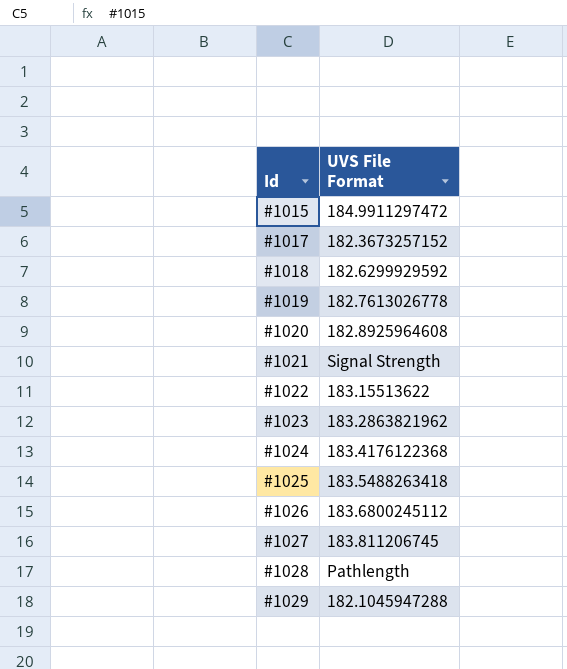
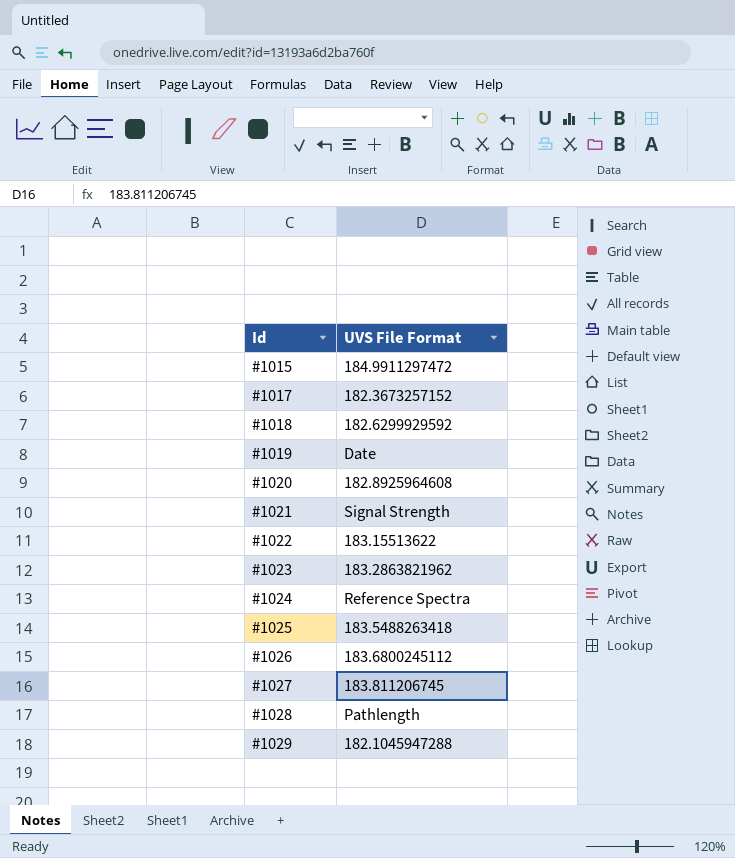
#1019 | UVS File Format: 182.7613026778 -> Date
#1024 | UVS File Format: 183.4176122368 -> Reference Spectra

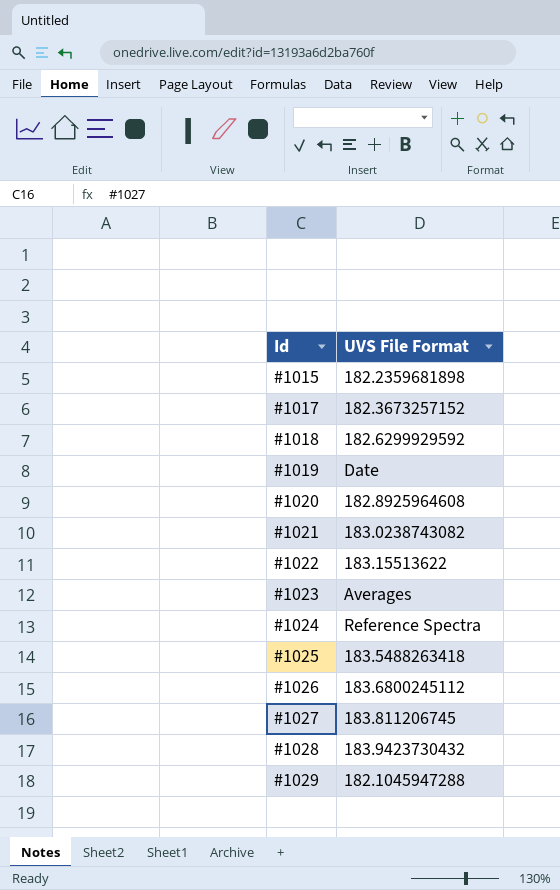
#1015 | UVS File Format: 184.9911297472 -> 182.2359681898
#1021 | UVS File Format: Signal Strength -> 183.0238743082
#1023 | UVS File Format: 183.2863821962 -> Averages
#1028 | UVS File Format: Pathlength -> 183.9423730432

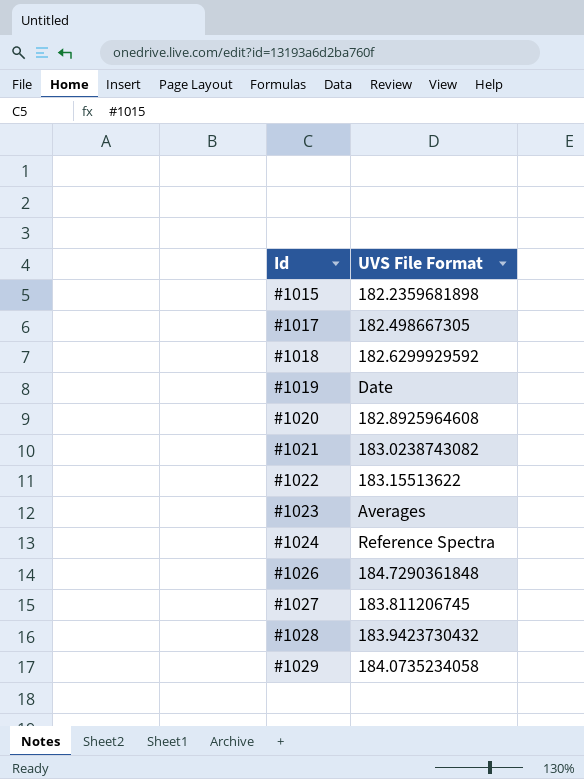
row #1025: 183.5488263418 -> none
#1017 | UVS File Format: 182.3673257152 -> 182.498667305
#1026 | UVS File Format: 183.6800245112 -> 184.7290361848
#1029 | UVS File Format: 182.1045947288 -> 184.0735234058

